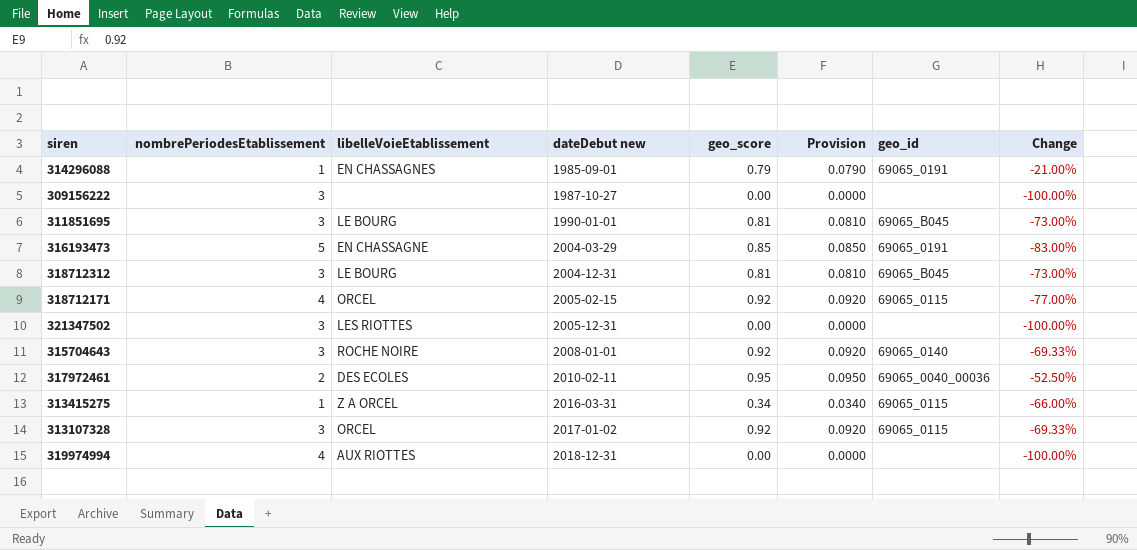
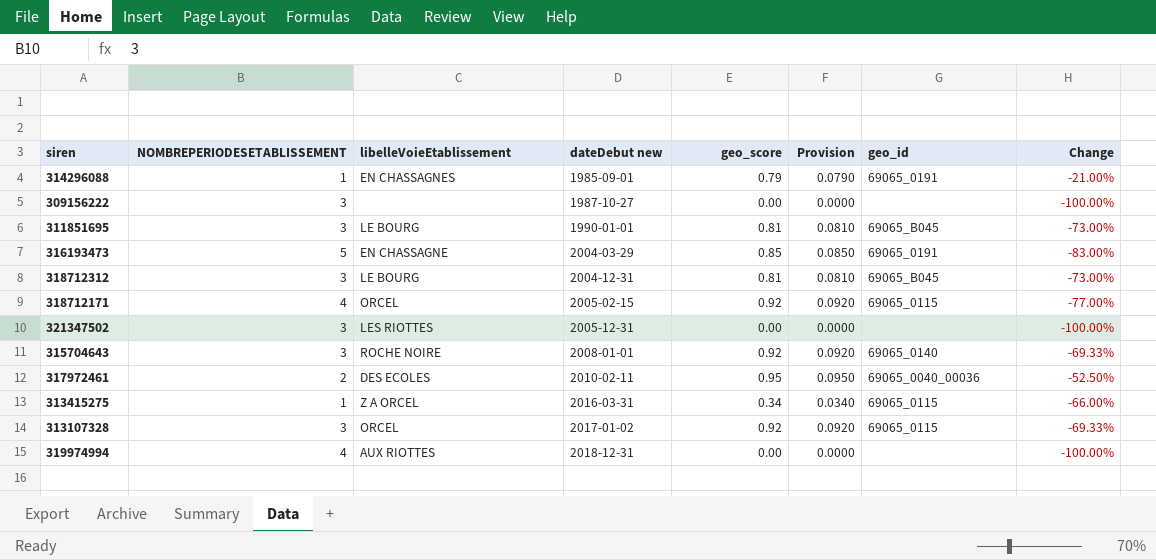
column name: nombrePeriodesEtablissement -> NOMBREPERIODESETABLISSEMENT

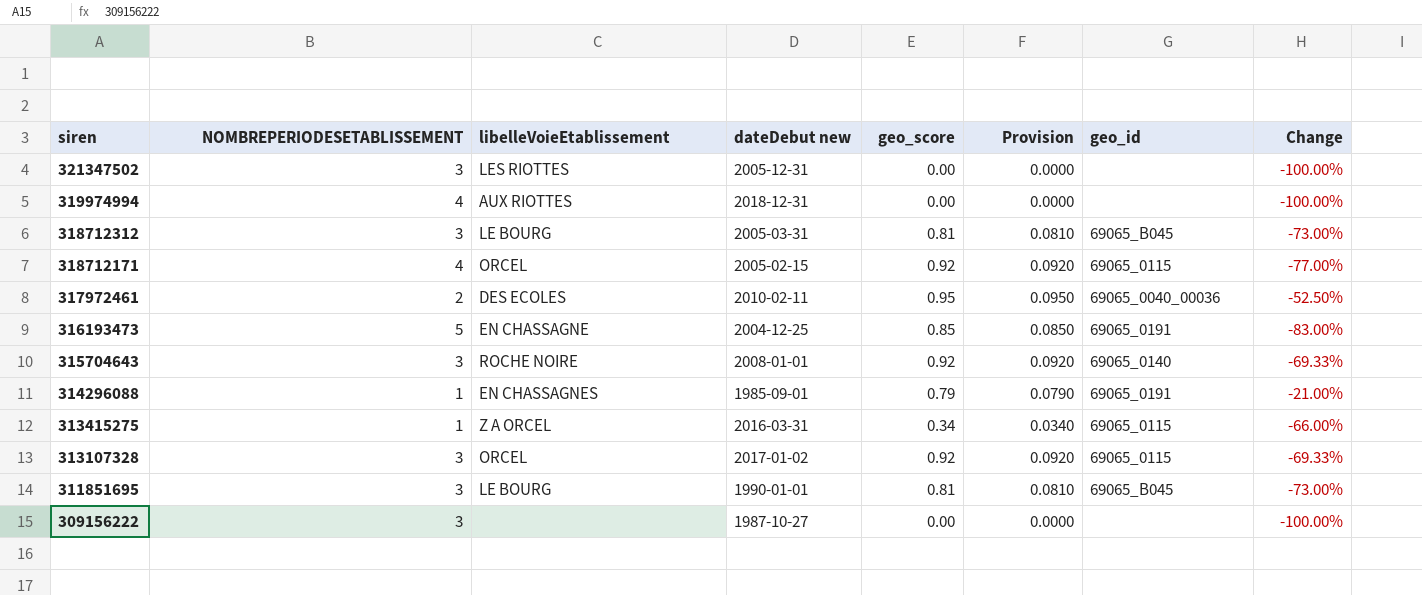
row order: dateDebut new ascending -> siren descending
318712312 | dateDebut new: 2004-12-31 -> 2005-03-31
316193473 | dateDebut new: 2004-03-29 -> 2004-12-25

